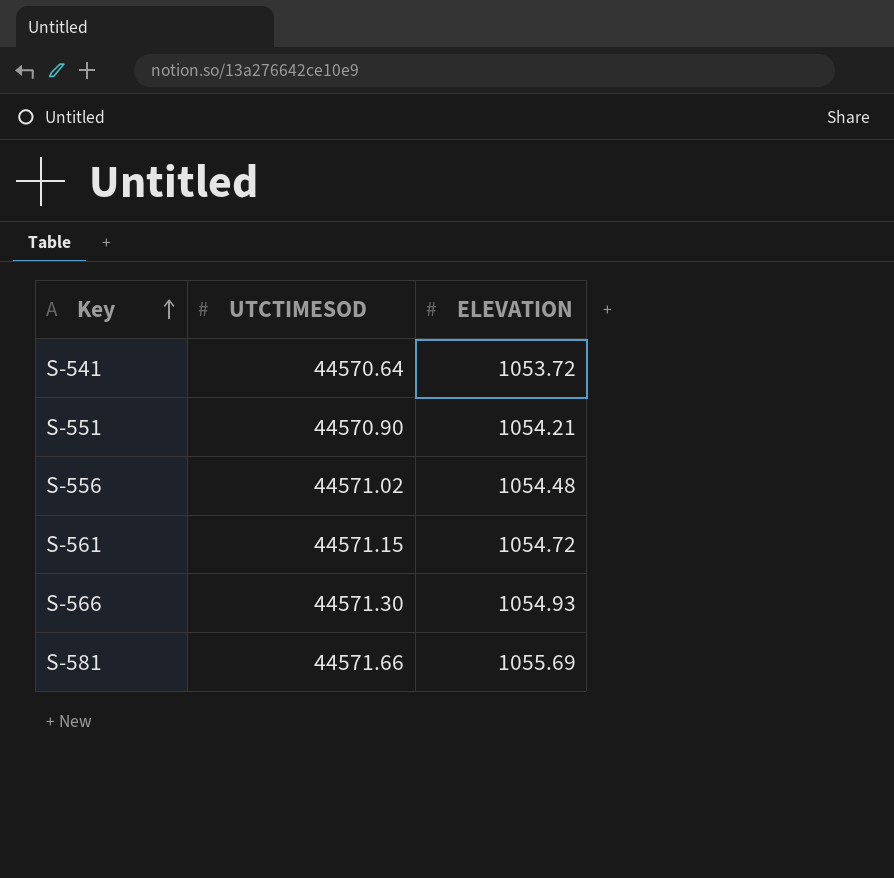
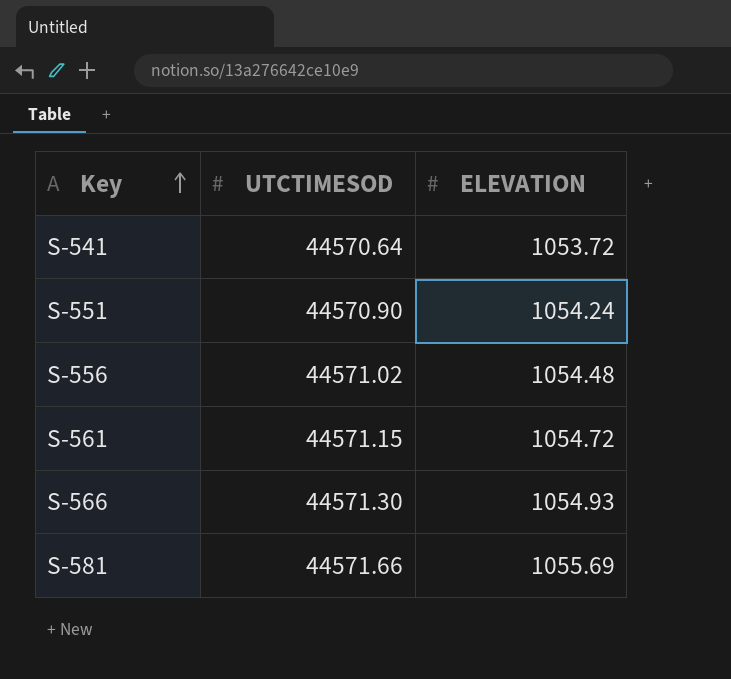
S-551 | ELEVATION: 1054.21 -> 1054.24

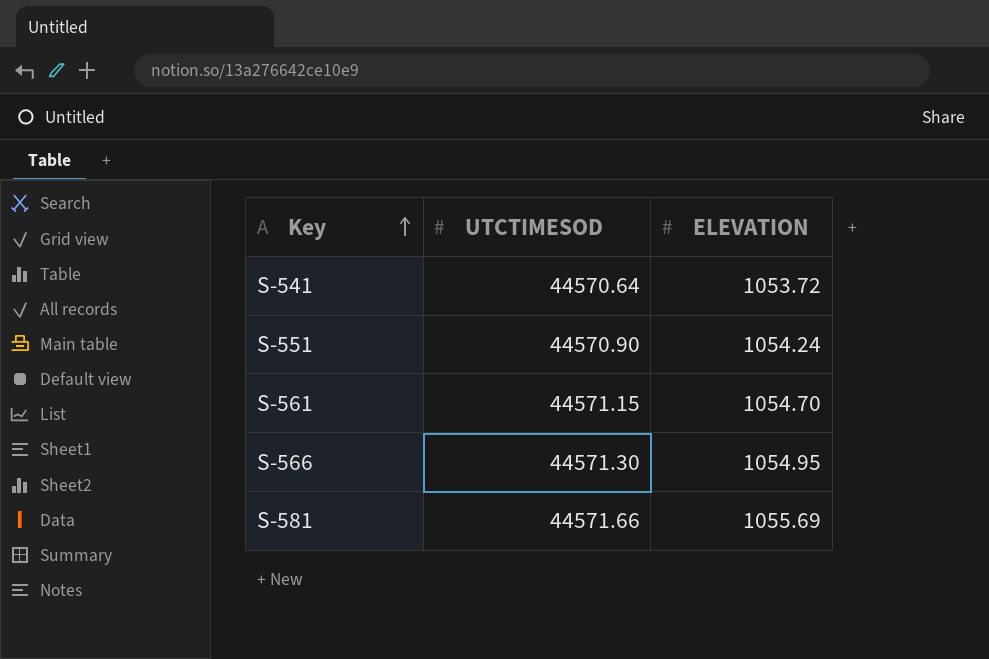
row S-556: 44571.02 | 1054.48 -> none
S-561 | ELEVATION: 1054.72 -> 1054.70
S-566 | ELEVATION: 1054.93 -> 1054.95

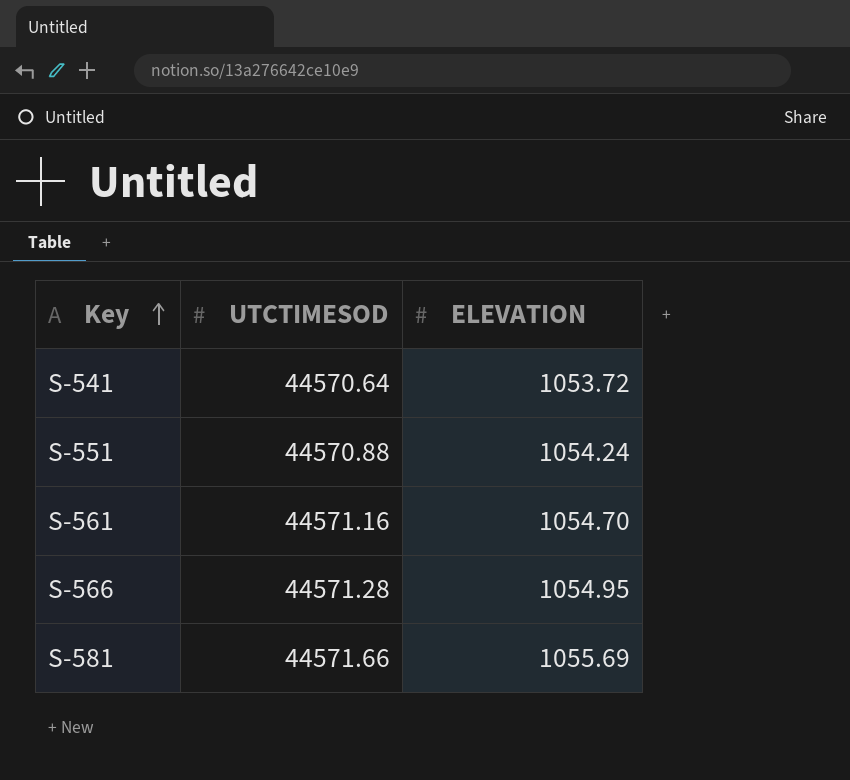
S-551 | UTCTIMESOD: 44570.90 -> 44570.88
S-561 | UTCTIMESOD: 44571.15 -> 44571.16
S-566 | UTCTIMESOD: 44571.30 -> 44571.28

